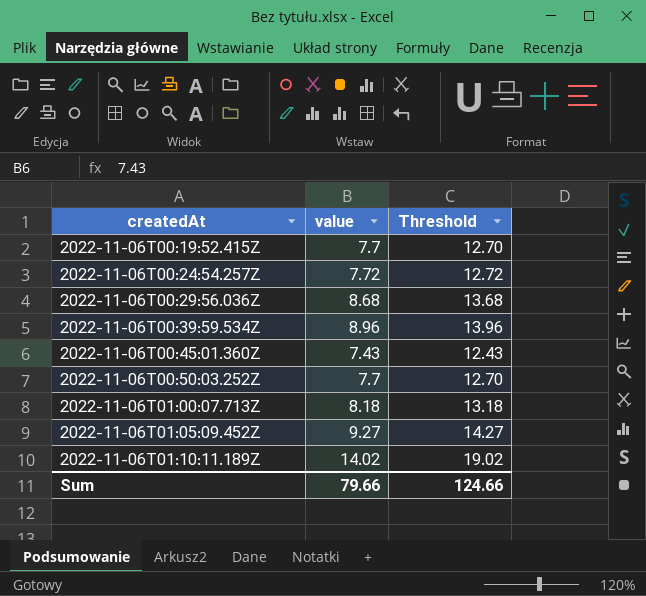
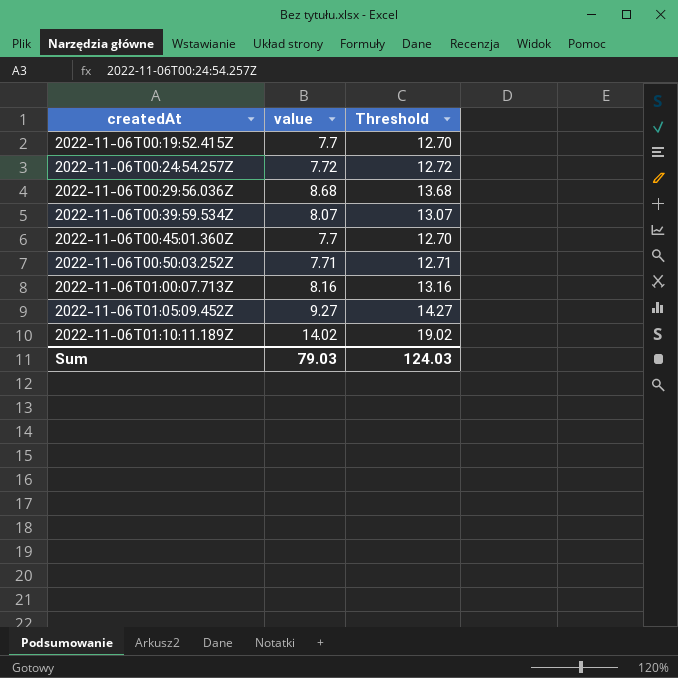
2022-11-06T00:39:59.534Z | value: 8.96 -> 8.07
2022-11-06T00:39:59.534Z | Threshold: 13.96 -> 13.07
2022-11-06T00:45:01.360Z | value: 7.43 -> 7.7
2022-11-06T00:45:01.360Z | Threshold: 12.43 -> 12.70
2022-11-06T00:50:03.252Z | value: 7.7 -> 7.71
2022-11-06T00:50:03.252Z | Threshold: 12.70 -> 12.71
2022-11-06T01:00:07.713Z | value: 8.18 -> 8.16
2022-11-06T01:00:07.713Z | Threshold: 13.18 -> 13.16
Sum | value: 79.66 -> 79.03
Sum | Threshold: 124.66 -> 124.03

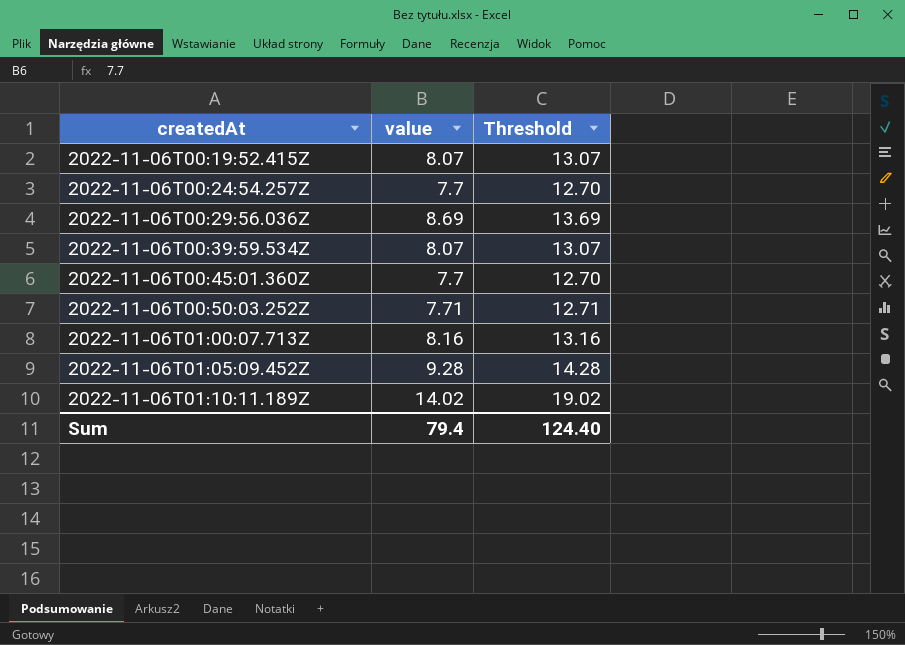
2022-11-06T00:19:52.415Z | value: 7.7 -> 8.07
2022-11-06T00:19:52.415Z | Threshold: 12.70 -> 13.07
2022-11-06T00:24:54.257Z | value: 7.72 -> 7.7
2022-11-06T00:24:54.257Z | Threshold: 12.72 -> 12.70
2022-11-06T00:29:56.036Z | value: 8.68 -> 8.69
2022-11-06T00:29:56.036Z | Threshold: 13.68 -> 13.69
2022-11-06T01:05:09.452Z | value: 9.27 -> 9.28
2022-11-06T01:05:09.452Z | Threshold: 14.27 -> 14.28
Sum | value: 79.03 -> 79.4
Sum | Threshold: 124.03 -> 124.40

